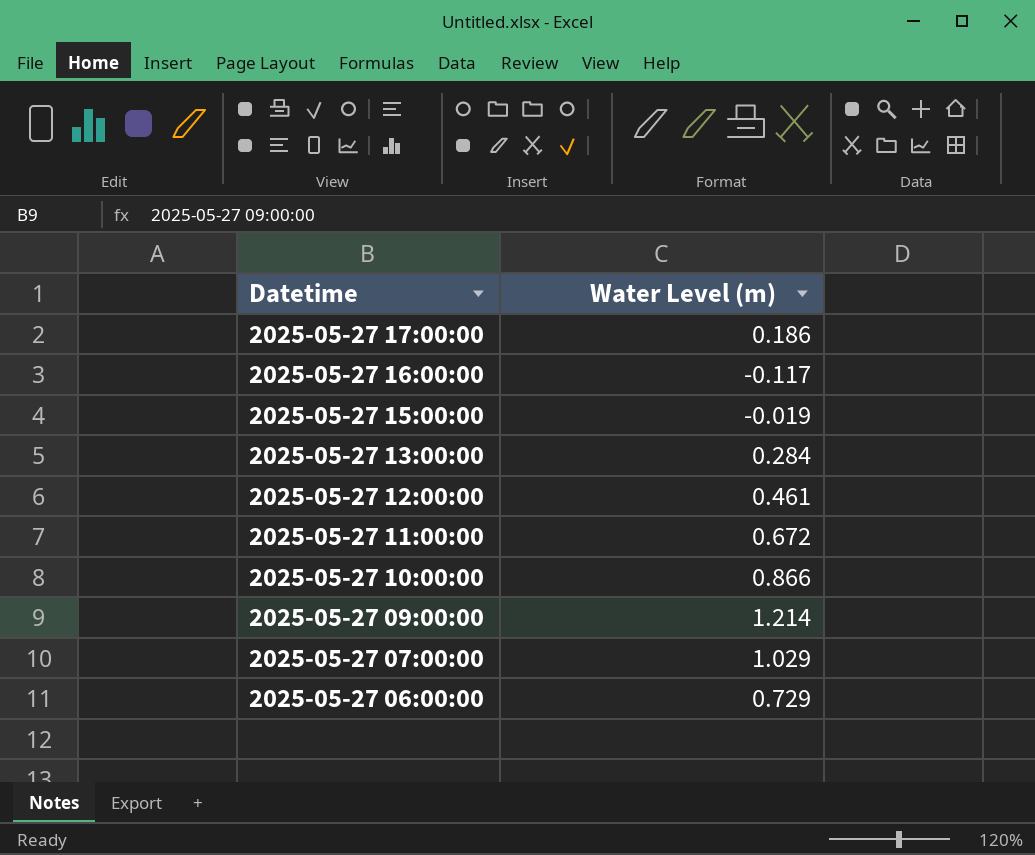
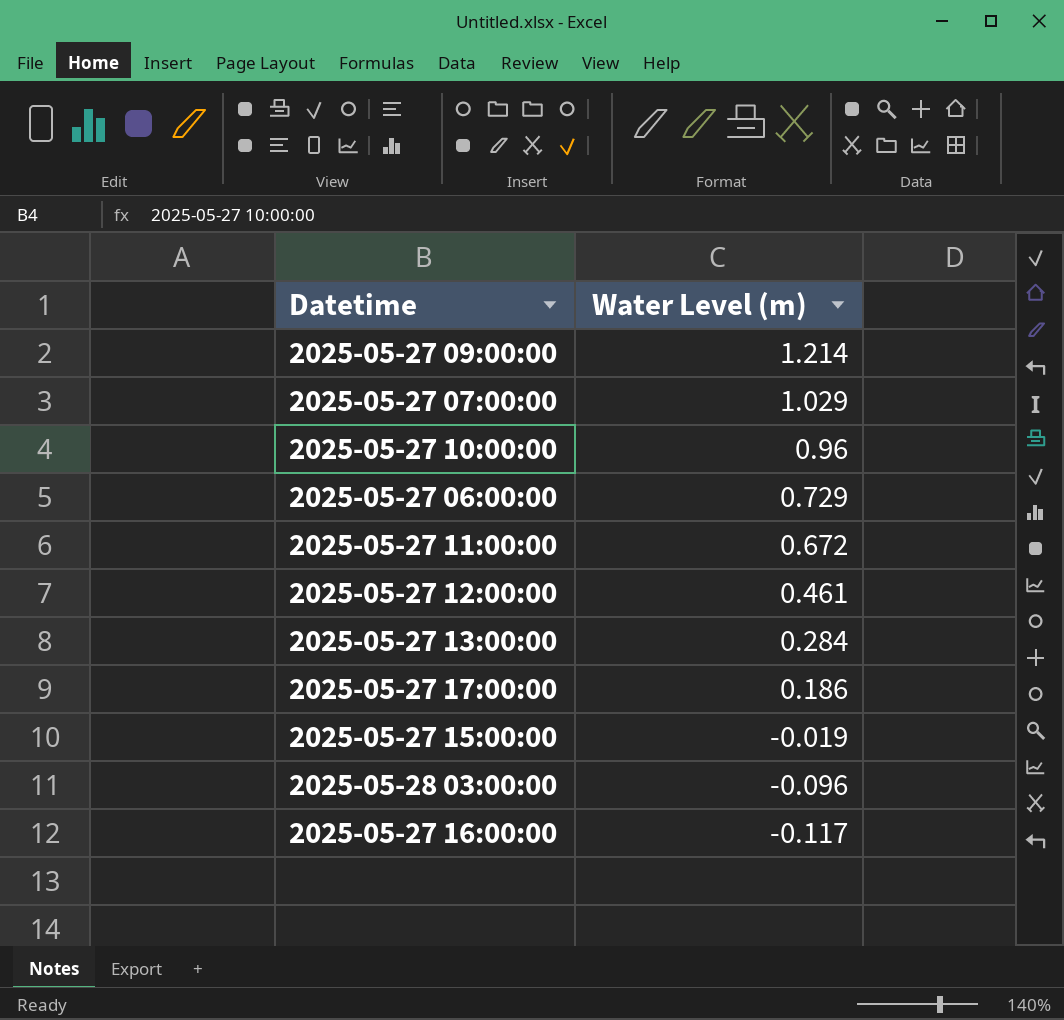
row order: Datetime descending -> Water Level (m) descending
2025-05-27 10:00:00 | Water Level (m): 0.866 -> 0.96
row 2025-05-28 03:00:00: none -> -0.096

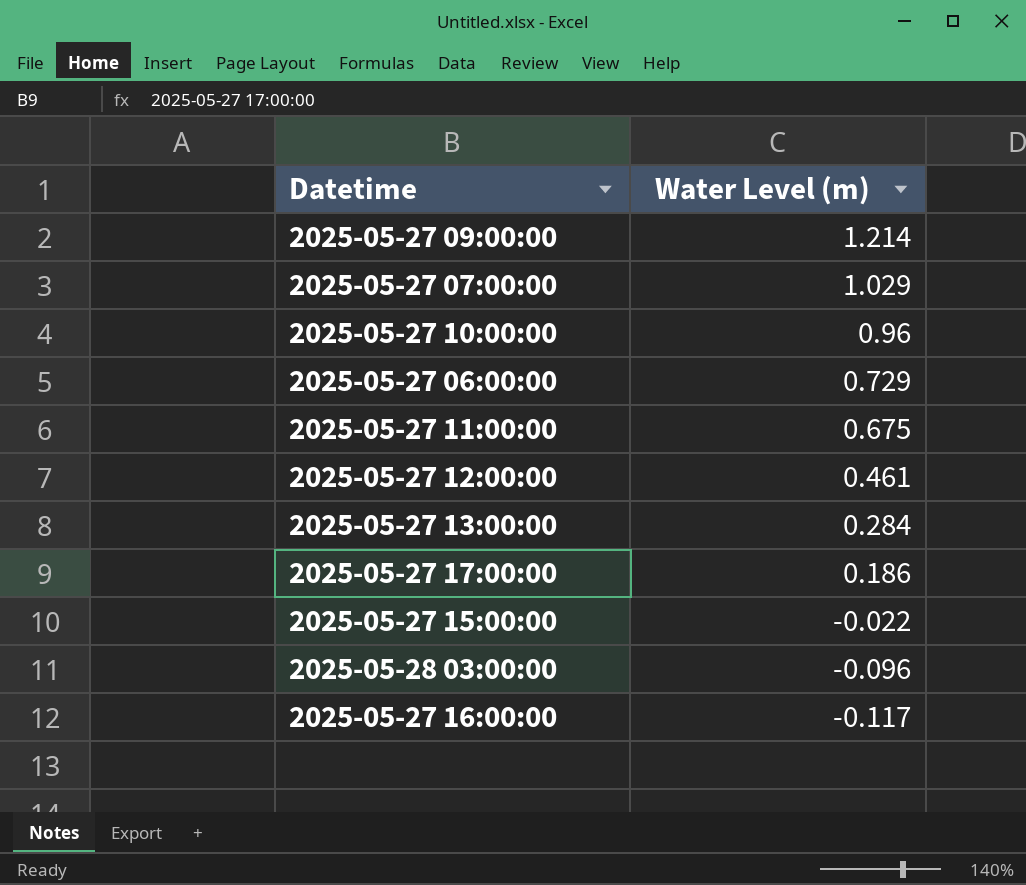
2025-05-27 11:00:00 | Water Level (m): 0.672 -> 0.675
2025-05-27 15:00:00 | Water Level (m): -0.019 -> -0.022

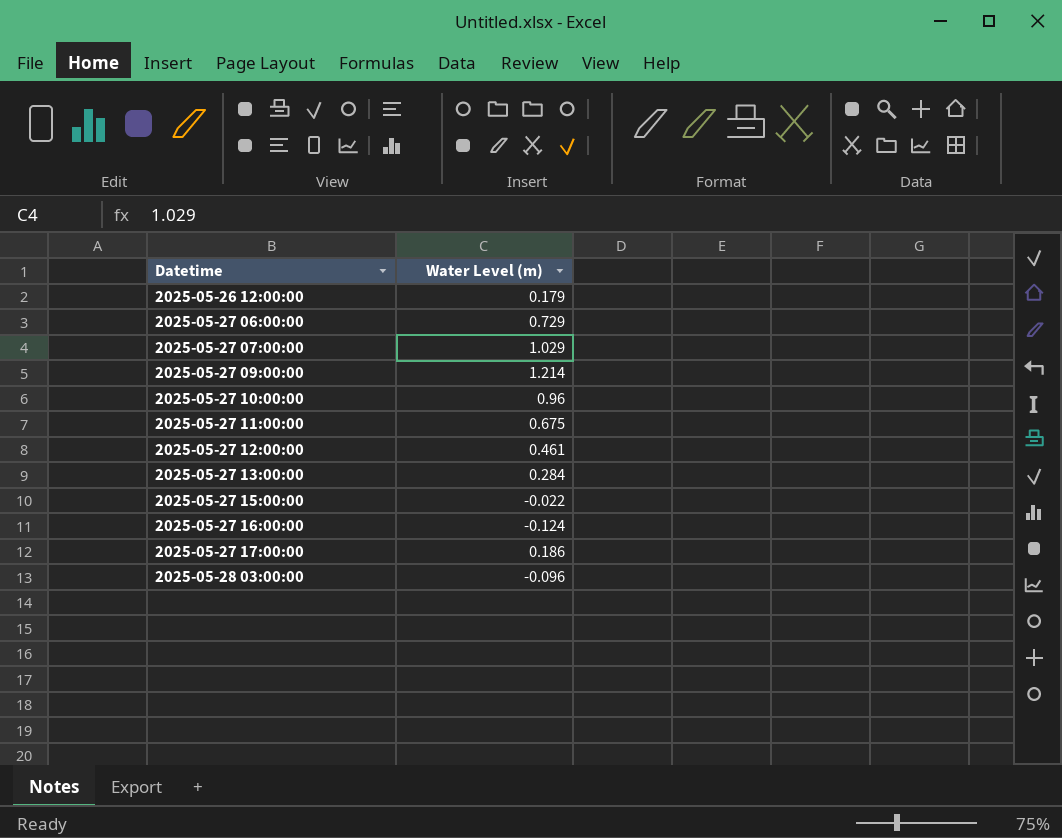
row order: Water Level (m) descending -> Datetime ascending
row 2025-05-26 12:00:00: none -> 0.179
2025-05-27 16:00:00 | Water Level (m): -0.117 -> -0.124

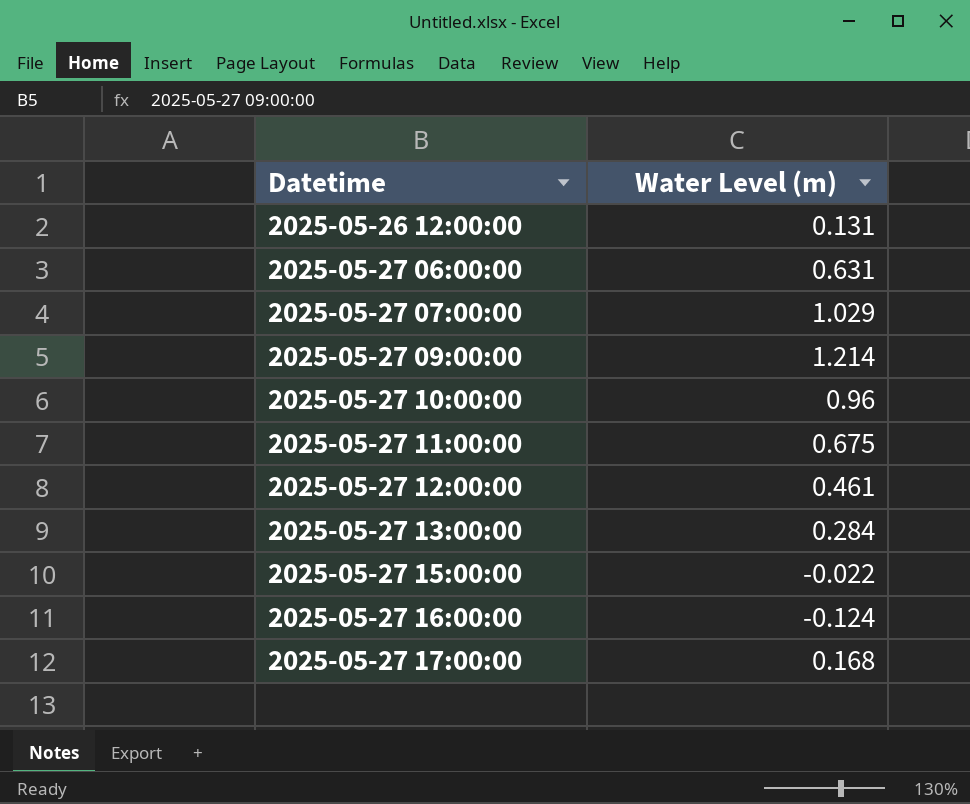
row 2025-05-28 03:00:00: -0.096 -> none
2025-05-26 12:00:00 | Water Level (m): 0.179 -> 0.131
2025-05-27 06:00:00 | Water Level (m): 0.729 -> 0.631
2025-05-27 17:00:00 | Water Level (m): 0.186 -> 0.168

